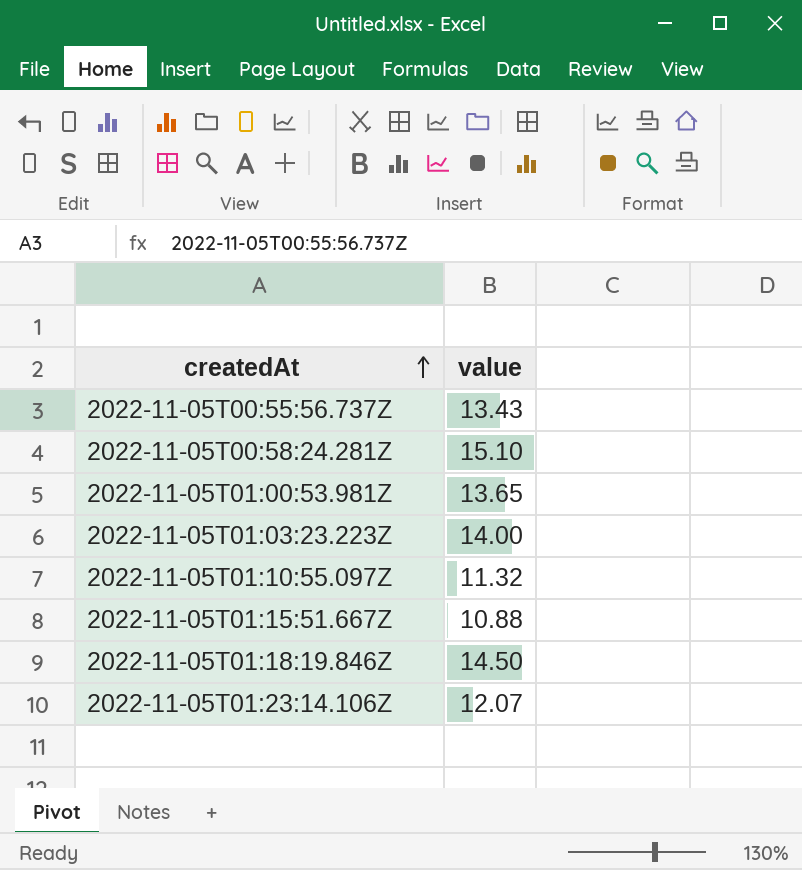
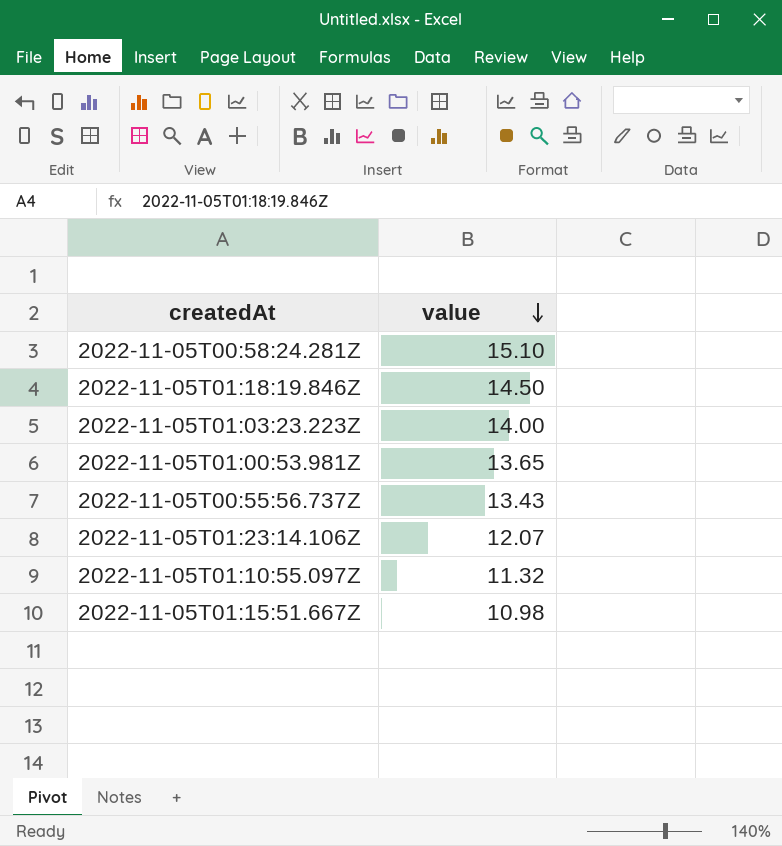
row order: createdAt ascending -> value descending
2022-11-05T01:15:51.667Z | value: 10.88 -> 10.98

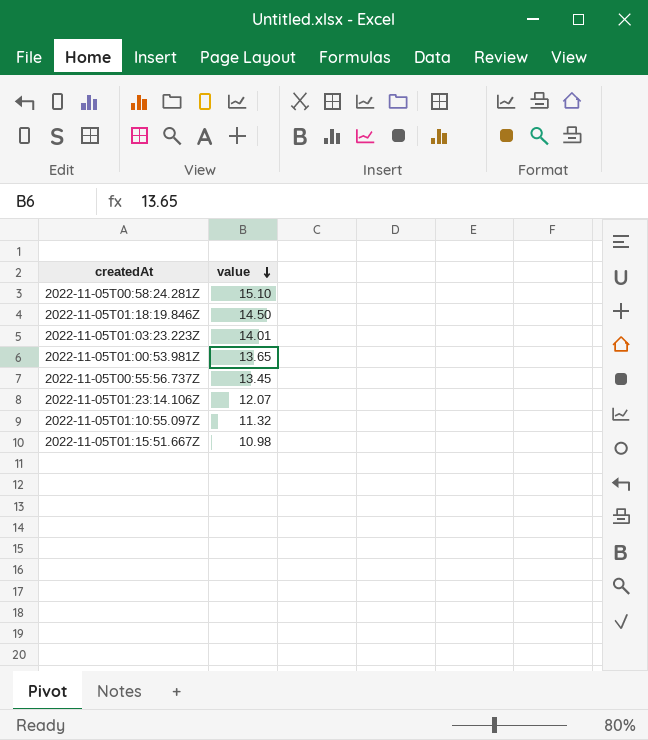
2022-11-05T01:03:23.223Z | value: 14.00 -> 14.01
2022-11-05T00:55:56.737Z | value: 13.43 -> 13.45

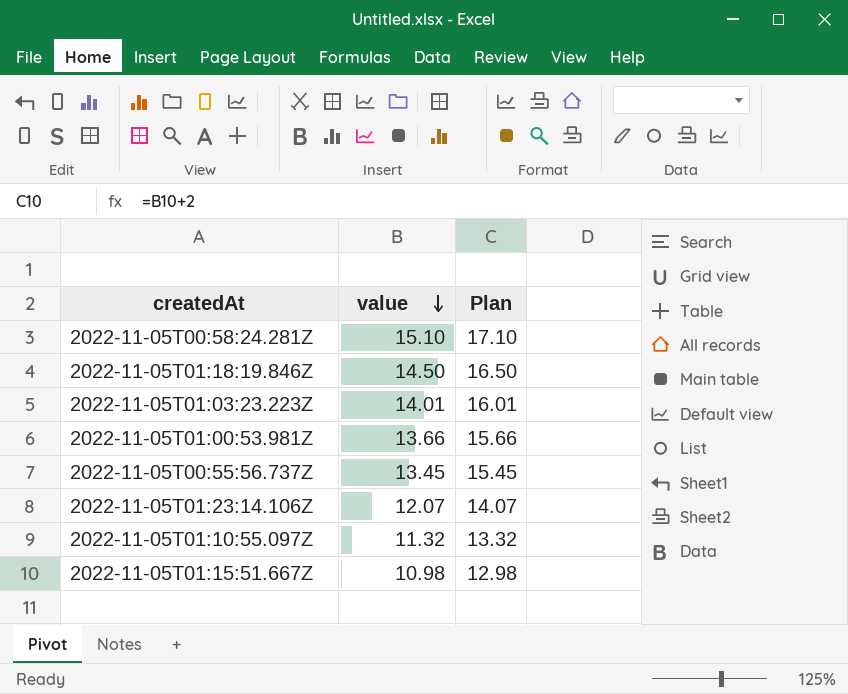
column Plan | formula: none -> [value] + 2
2022-11-05T01:00:53.981Z | value: 13.65 -> 13.66

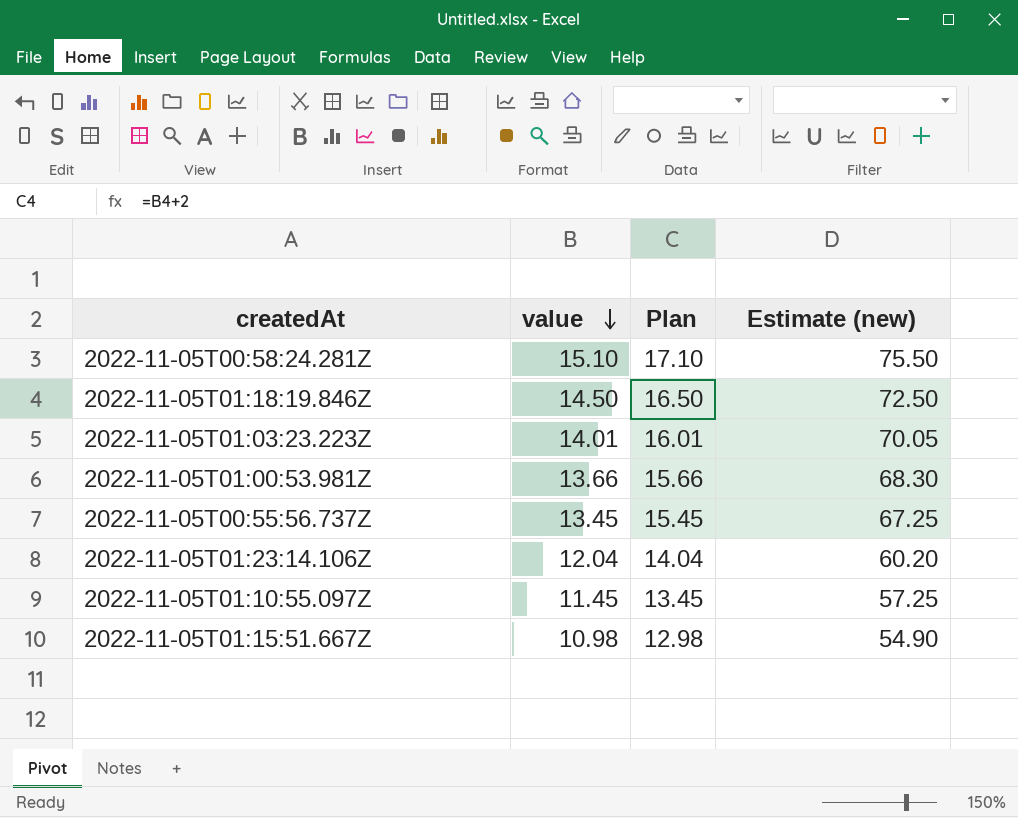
column Estimate (new) | formula: none -> [value] * 5
2022-11-05T01:23:14.106Z | value: 12.07 -> 12.04
2022-11-05T01:23:14.106Z | Plan: 14.07 -> 14.04
2022-11-05T01:10:55.097Z | value: 11.32 -> 11.45
2022-11-05T01:10:55.097Z | Plan: 13.32 -> 13.45

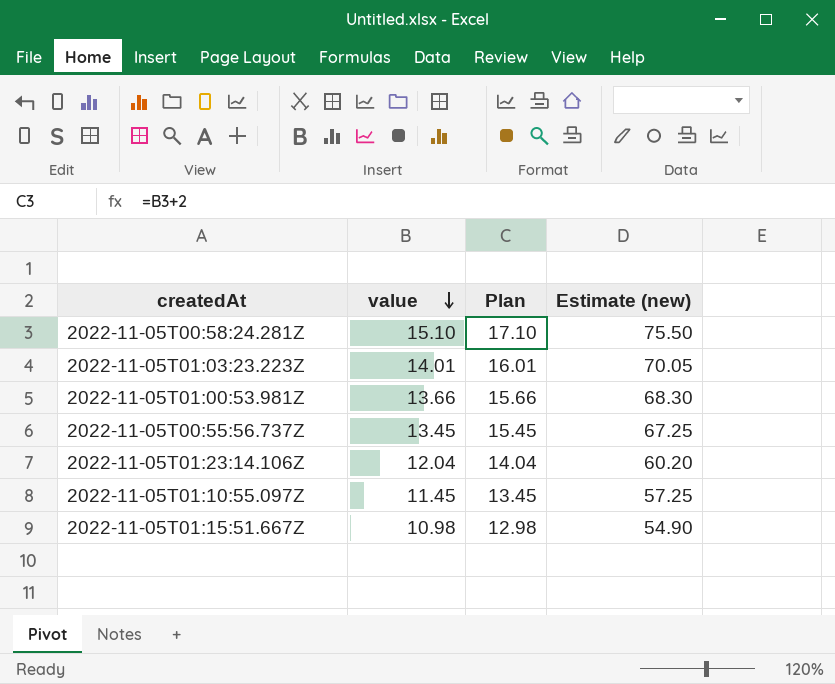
row 2022-11-05T01:18:19.846Z: 14.50 | 16.50 | 72.50 -> none

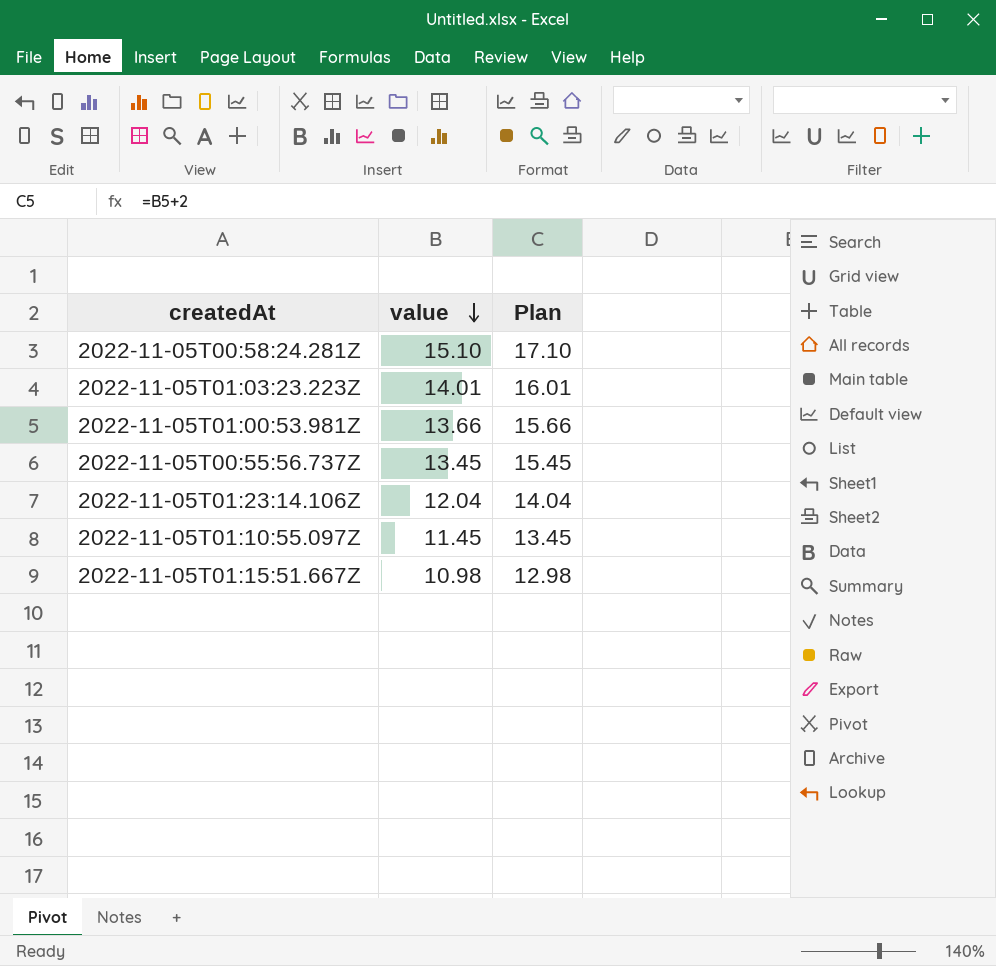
column Estimate (new) | formula: [value] * 5 -> none

